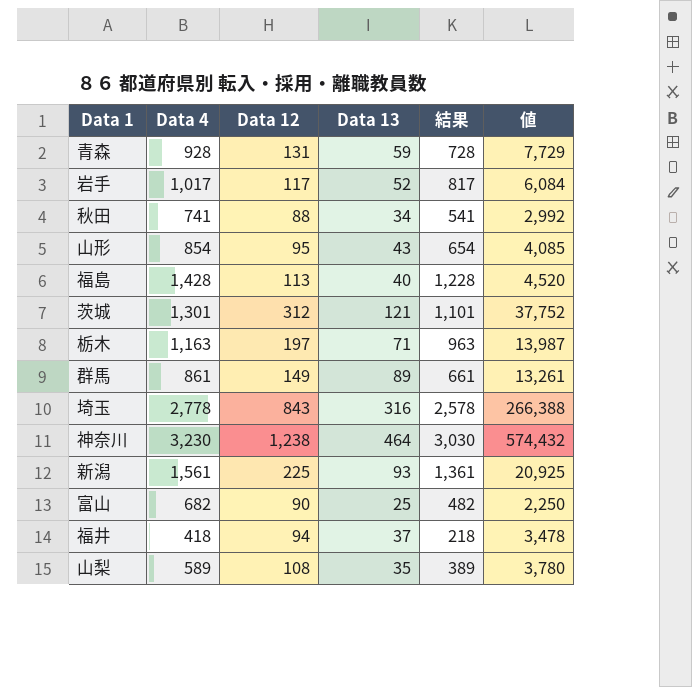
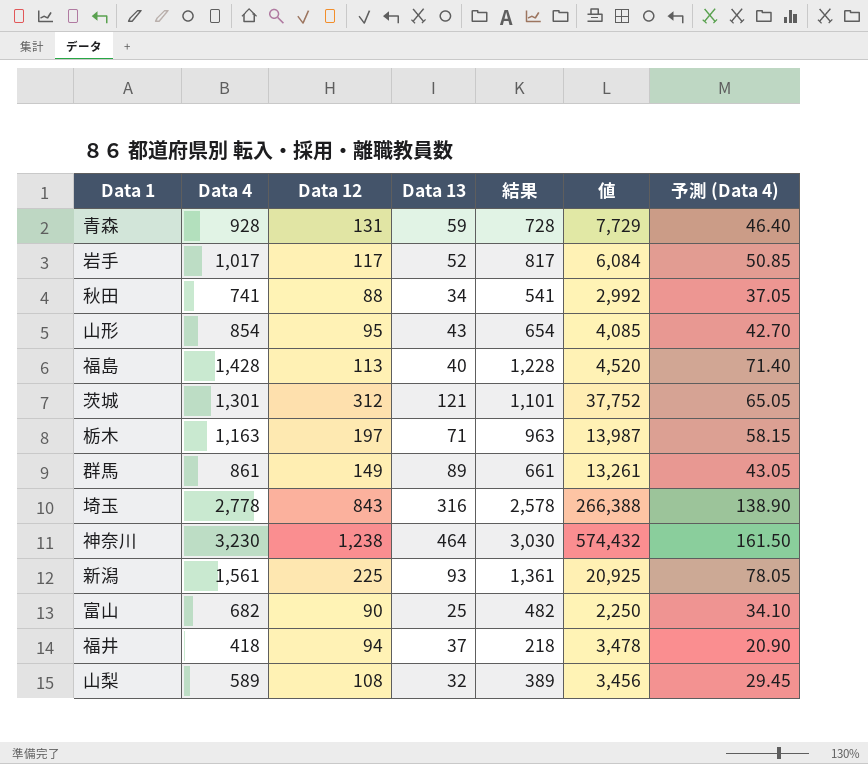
column 予測 (Data 4) | formula: none -> [Data 4] * 0.05
山梨 | Data 13: 35 -> 32
山梨 | 値: 3,780 -> 3,456

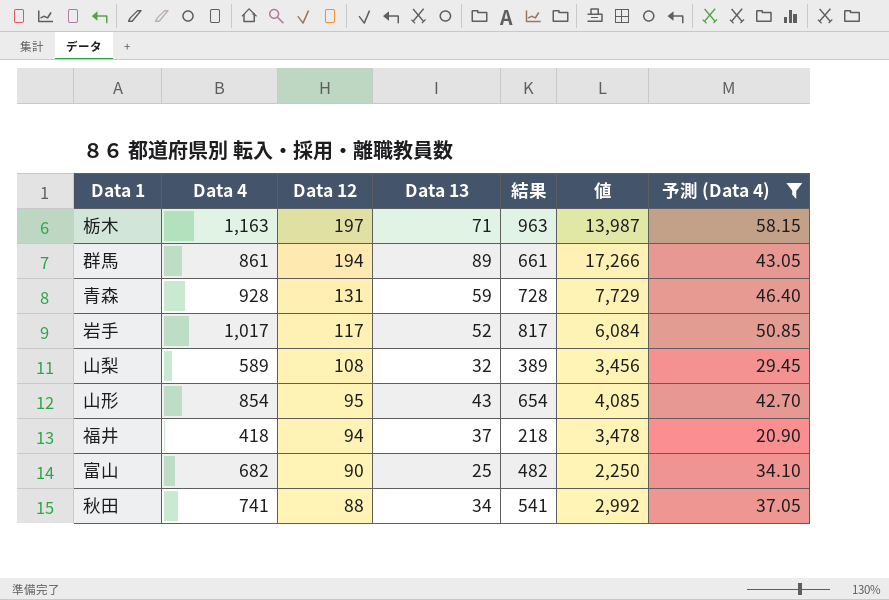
filter: none -> 予測 (Data 4) <= 58.15
row order: none -> Data 12 descending
群馬 | Data 12: 149 -> 194
群馬 | 値: 13,261 -> 17,266

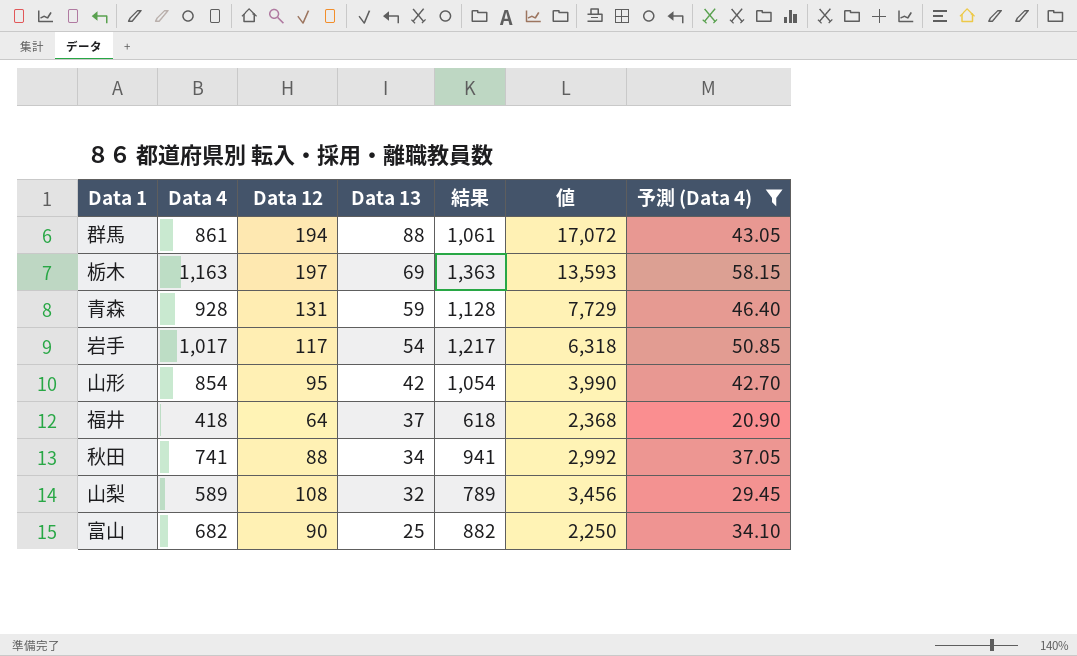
row order: Data 12 descending -> Data 13 descending
column 結果 | formula: [Data 4] - 200 -> [Data 4] + 200
群馬 | Data 13: 89 -> 88
群馬 | 値: 17,266 -> 17,072
栃木 | Data 13: 71 -> 69
栃木 | 値: 13,987 -> 13,593
岩手 | Data 13: 52 -> 54
岩手 | 値: 6,084 -> 6,318
山形 | Data 13: 43 -> 42
山形 | 値: 4,085 -> 3,990
福井 | Data 12: 94 -> 64
福井 | 値: 3,478 -> 2,368

